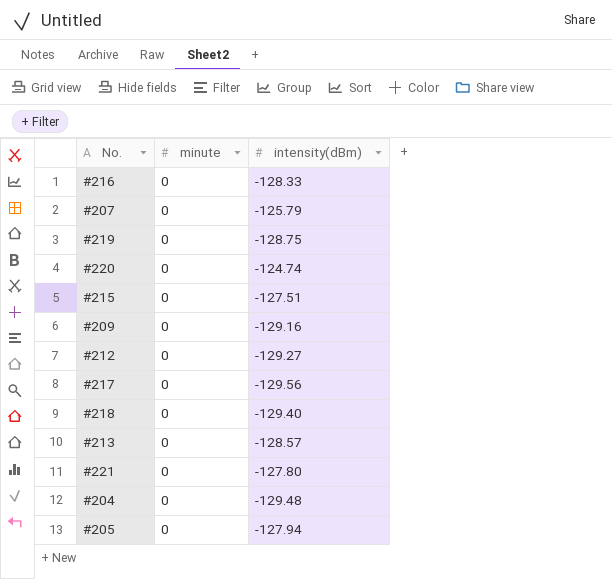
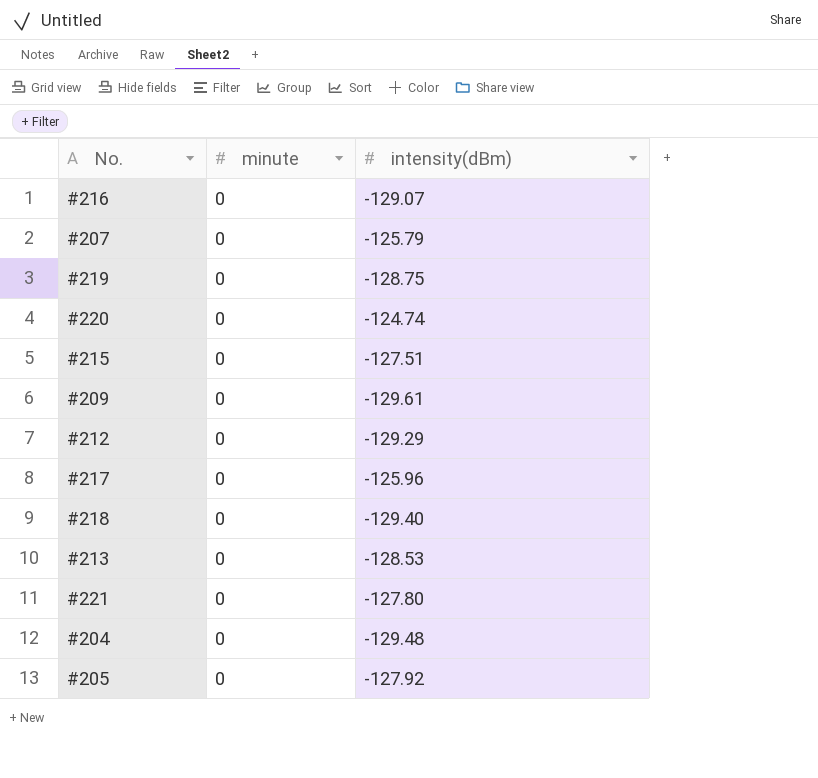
#216 | intensity(dBm): -128.33 -> -129.07
#209 | intensity(dBm): -129.16 -> -129.61
#212 | intensity(dBm): -129.27 -> -129.29
#217 | intensity(dBm): -129.56 -> -125.96
#213 | intensity(dBm): -128.57 -> -128.53
#205 | intensity(dBm): -127.94 -> -127.92

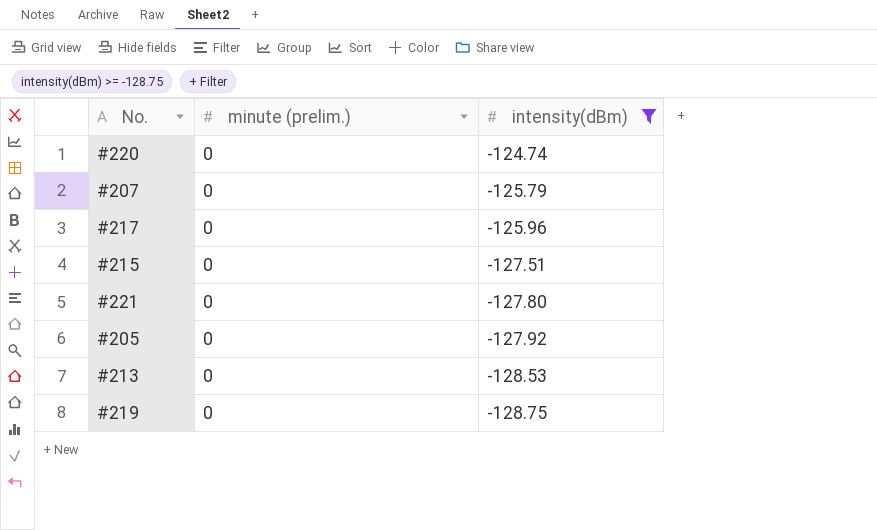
filter: none -> intensity(dBm) >= -128.75
row order: none -> intensity(dBm) descending
column name: minute -> minute (prelim.)

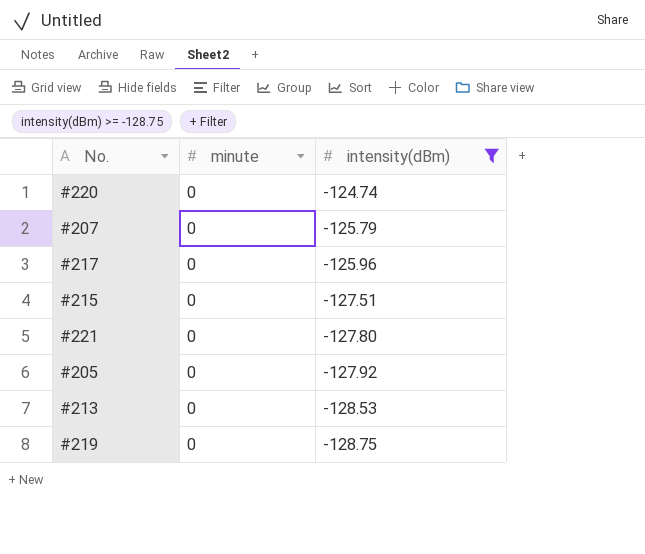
column name: minute (prelim.) -> minute

